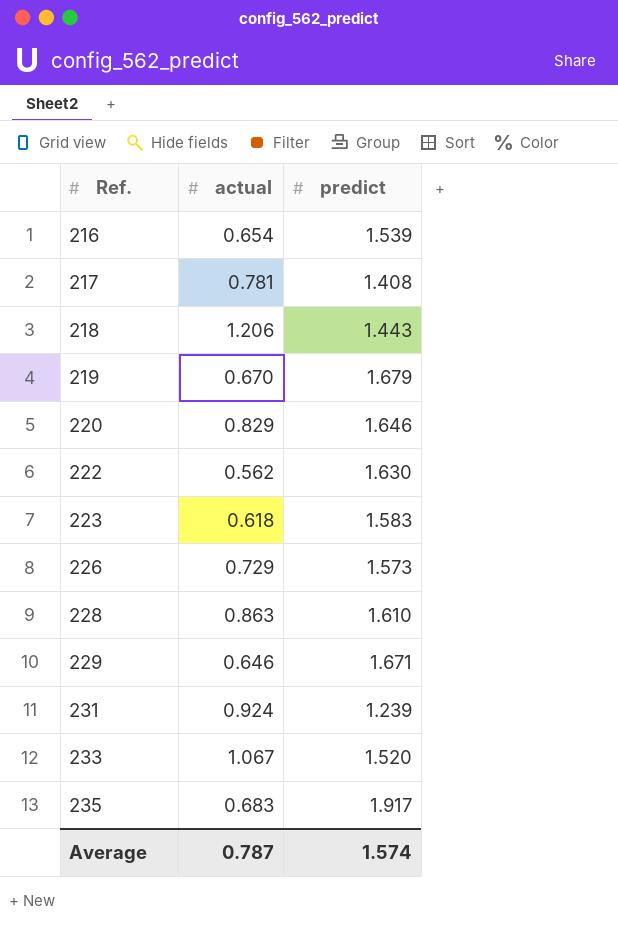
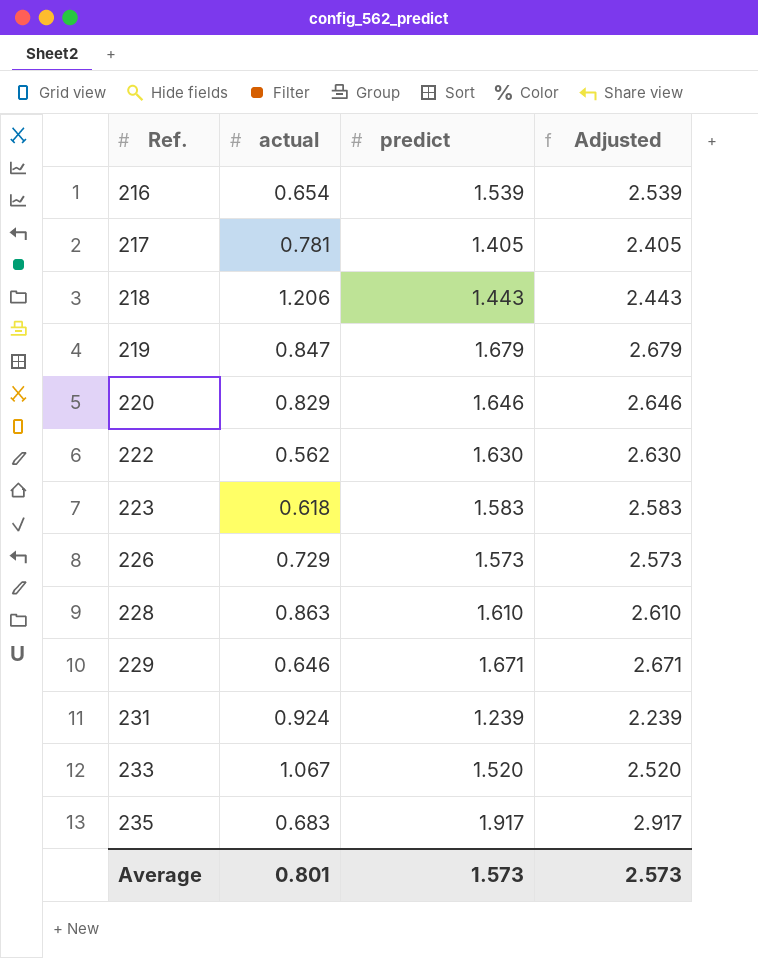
column Adjusted | formula: none -> [predict] + 1
217 | predict: 1.408 -> 1.405
219 | actual: 0.670 -> 0.847
Average | actual: 0.787 -> 0.801
Average | predict: 1.574 -> 1.573

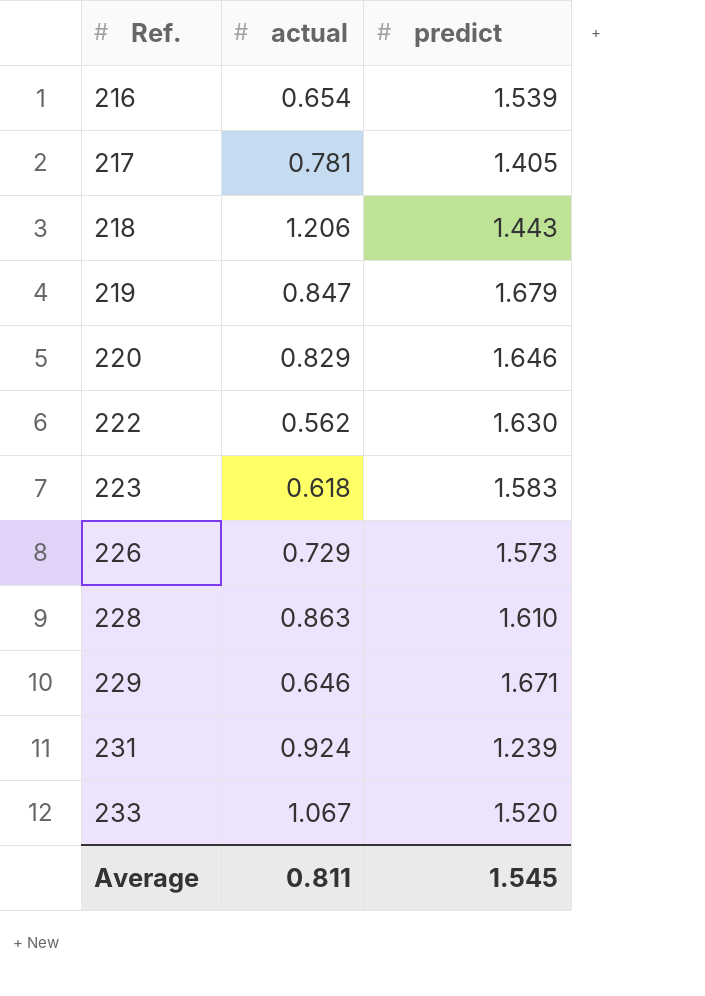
column Adjusted | formula: [predict] + 1 -> none
row 235: 0.683 | 1.917 | 2.917 -> none
Average | actual: 0.801 -> 0.811
Average | predict: 1.573 -> 1.545

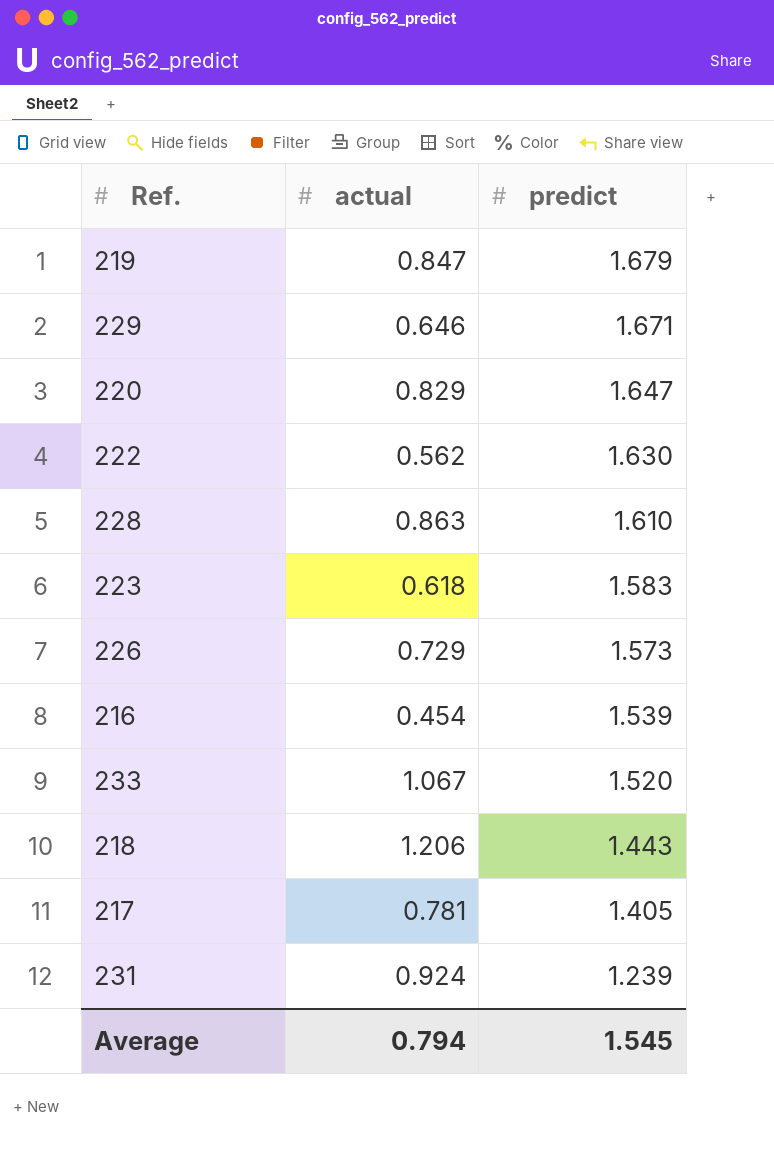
row order: Ref. ascending -> predict descending
220 | predict: 1.646 -> 1.647
216 | actual: 0.654 -> 0.454
Average | actual: 0.811 -> 0.794

